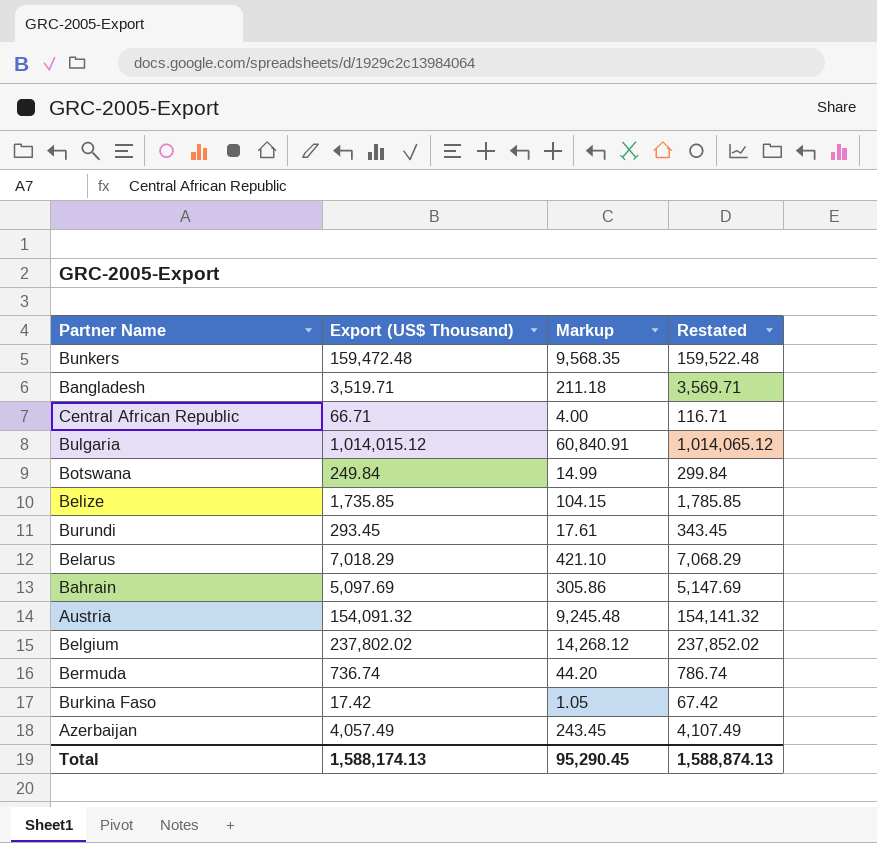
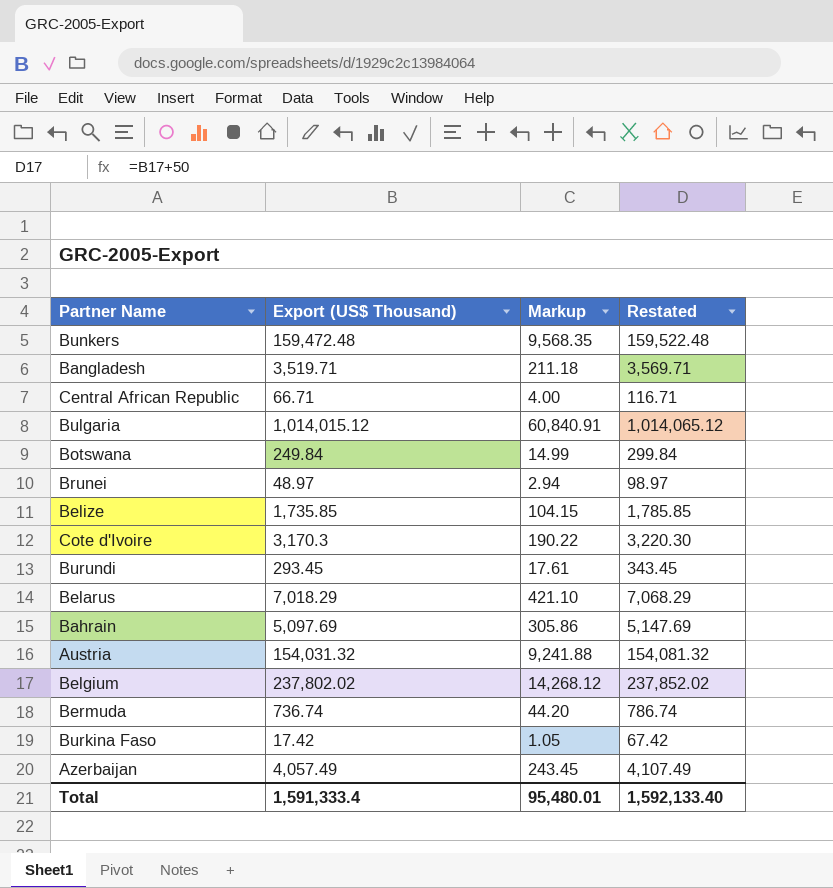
row Brunei: none -> 48.97 | 2.94 | 98.97
row Cote d'Ivoire: none -> 3,170.3 | 190.22 | 3,220.30
Austria | Export (US$ Thousand): 154,091.32 -> 154,031.32
Austria | Markup: 9,245.48 -> 9,241.88
Austria | Restated: 154,141.32 -> 154,081.32
Total | Export (US$ Thousand): 1,588,174.13 -> 1,591,333.4
Total | Markup: 95,290.45 -> 95,480.01
Total | Restated: 1,588,874.13 -> 1,592,133.40

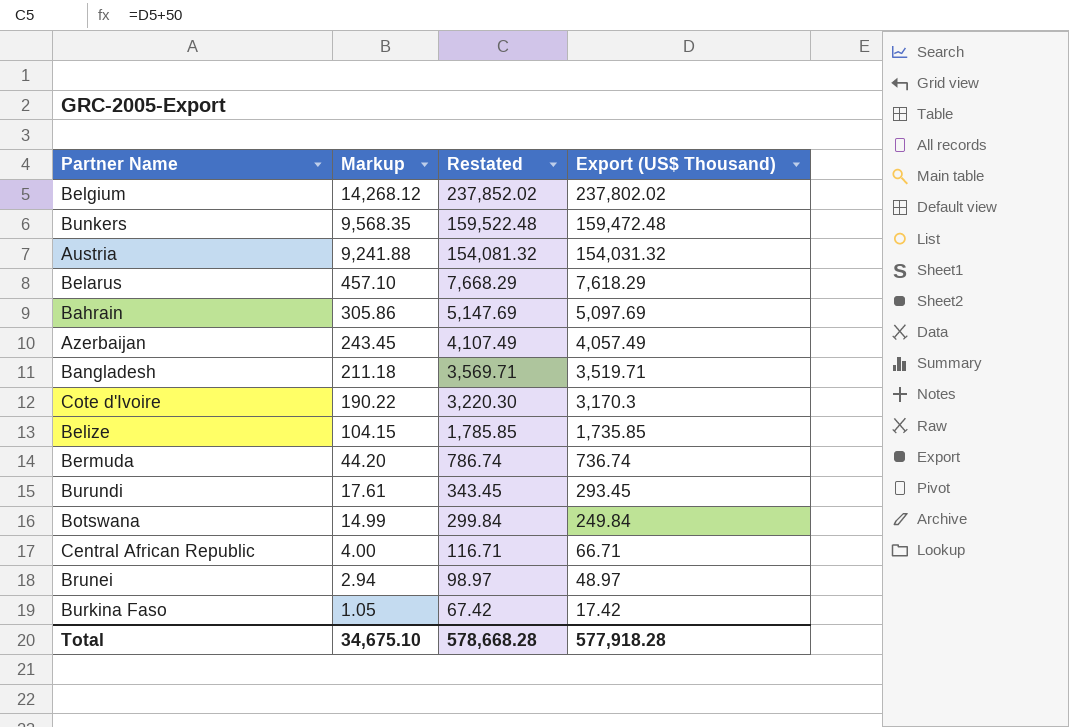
row order: none -> Markup descending
column Export (US$ Thousand) | position: 2 -> 4
row Bulgaria: 1,014,015.12 | 60,840.91 | 1,014,065.12 -> none
Belarus | Markup: 421.10 -> 457.10
Belarus | Restated: 7,068.29 -> 7,668.29
Belarus | Export (US$ Thousand): 7,018.29 -> 7,618.29
Total | Markup: 95,480.01 -> 34,675.10
Total | Restated: 1,592,133.40 -> 578,668.28
Total | Export (US$ Thousand): 1,591,333.4 -> 577,918.28

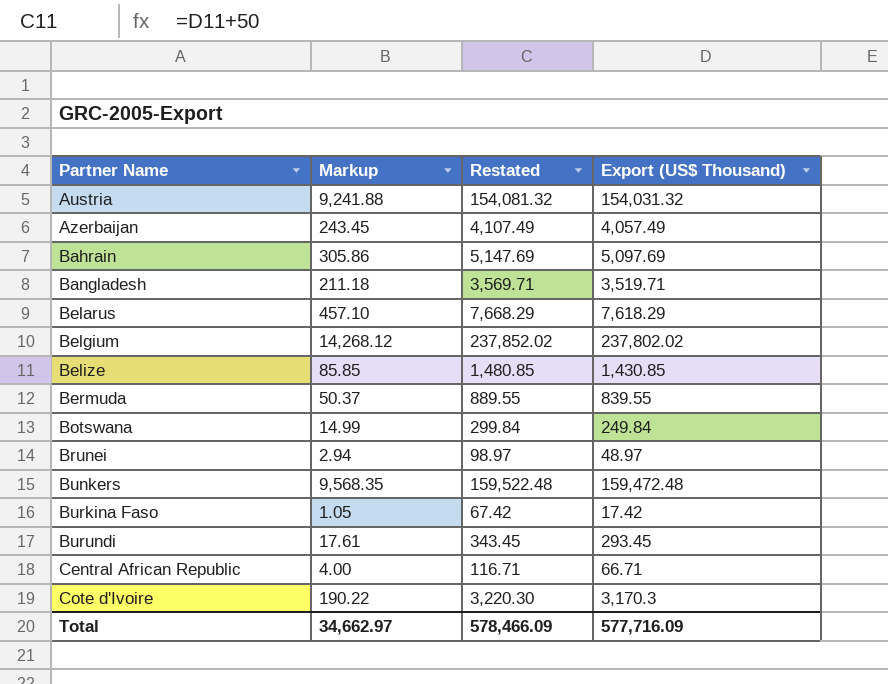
row order: Markup descending -> Partner Name ascending
Belize | Markup: 104.15 -> 85.85
Belize | Restated: 1,785.85 -> 1,480.85
Belize | Export (US$ Thousand): 1,735.85 -> 1,430.85
Bermuda | Markup: 44.20 -> 50.37
Bermuda | Restated: 786.74 -> 889.55
Bermuda | Export (US$ Thousand): 736.74 -> 839.55
Total | Markup: 34,675.10 -> 34,662.97
Total | Restated: 578,668.28 -> 578,466.09
Total | Export (US$ Thousand): 577,918.28 -> 577,716.09

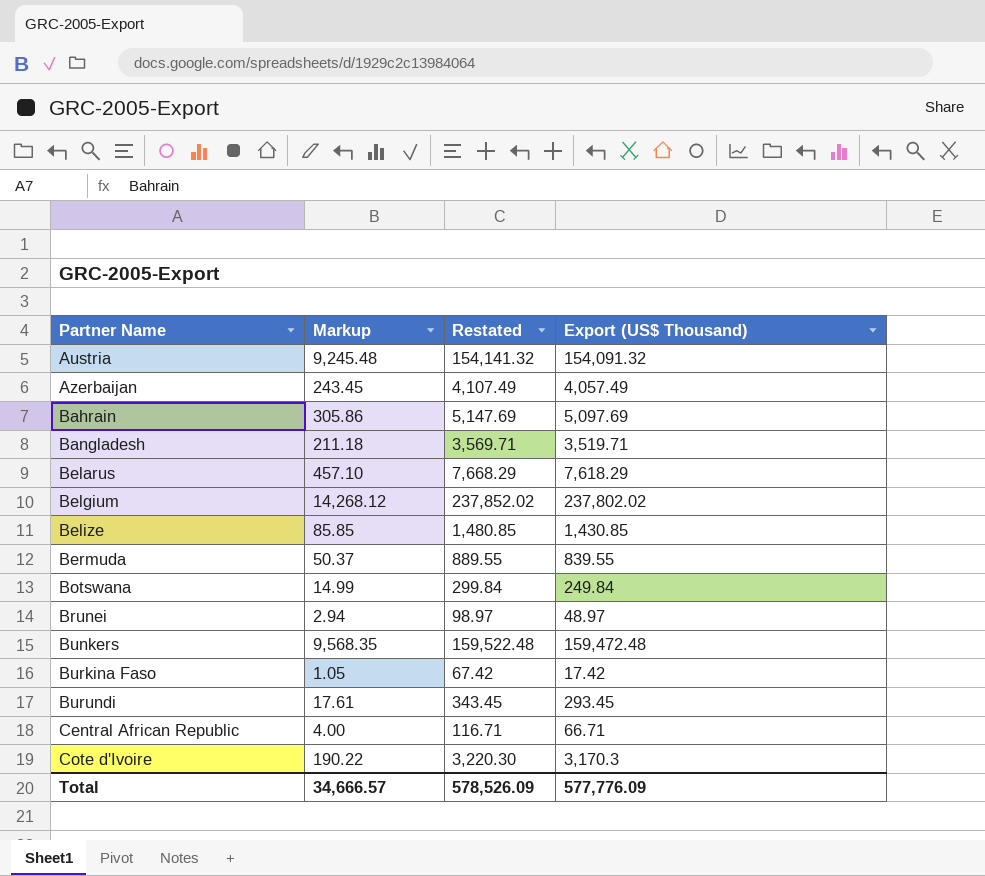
Austria | Markup: 9,241.88 -> 9,245.48
Austria | Restated: 154,081.32 -> 154,141.32
Austria | Export (US$ Thousand): 154,031.32 -> 154,091.32
Total | Markup: 34,662.97 -> 34,666.57
Total | Restated: 578,466.09 -> 578,526.09
Total | Export (US$ Thousand): 577,716.09 -> 577,776.09

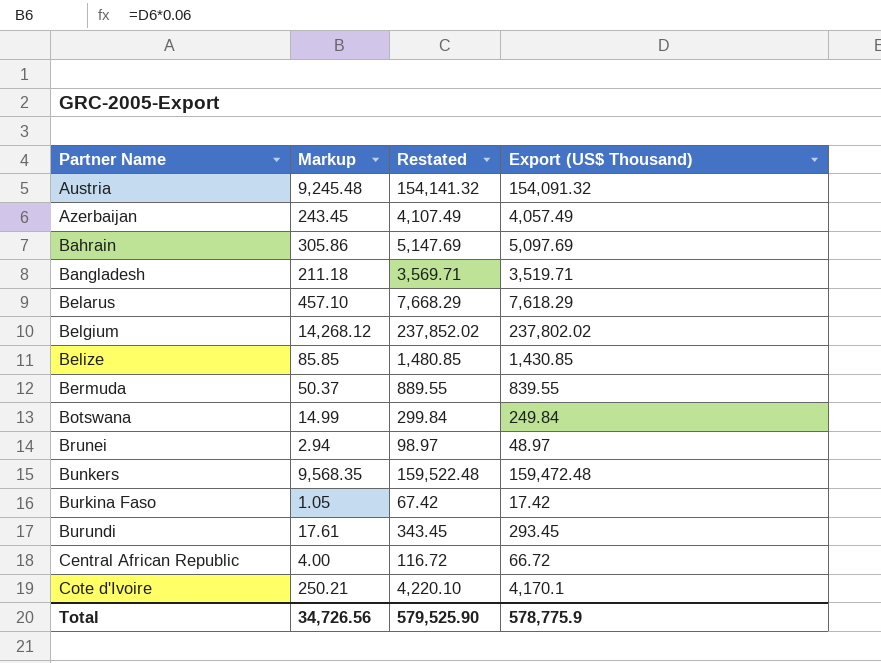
Central African Republic | Restated: 116.71 -> 116.72
Central African Republic | Export (US$ Thousand): 66.71 -> 66.72
Cote d'Ivoire | Markup: 190.22 -> 250.21
Cote d'Ivoire | Restated: 3,220.30 -> 4,220.10
Cote d'Ivoire | Export (US$ Thousand): 3,170.3 -> 4,170.1
Total | Markup: 34,666.57 -> 34,726.56
Total | Restated: 578,526.09 -> 579,525.90
Total | Export (US$ Thousand): 577,776.09 -> 578,775.9

